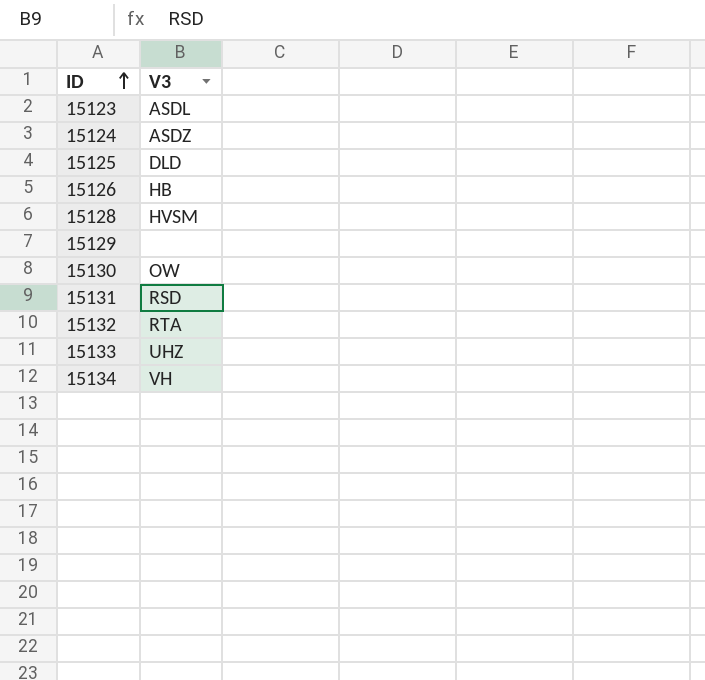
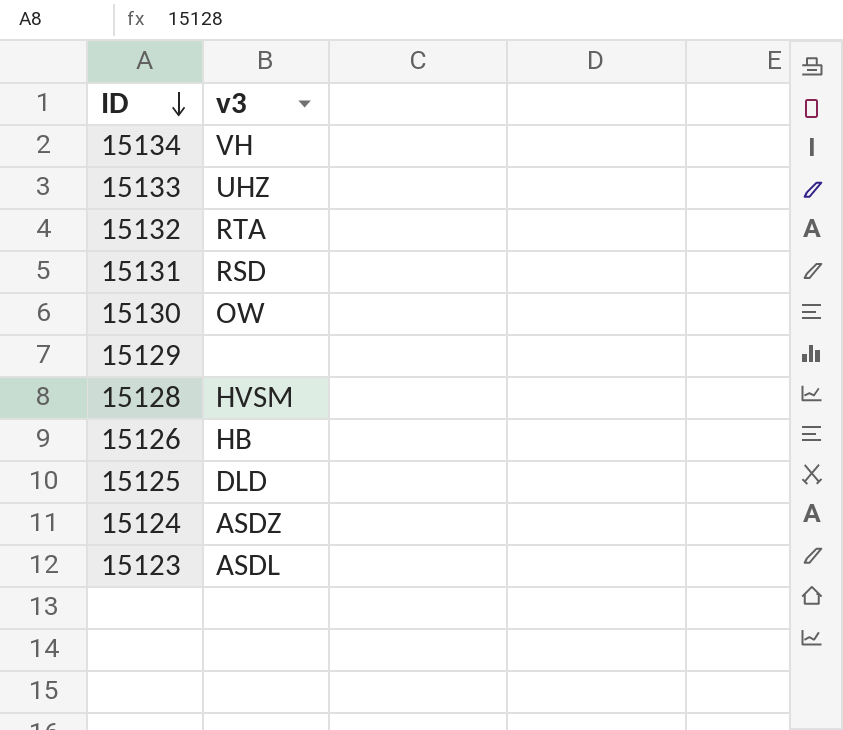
row order: ID ascending -> ID descending
column name: V3 -> v3

